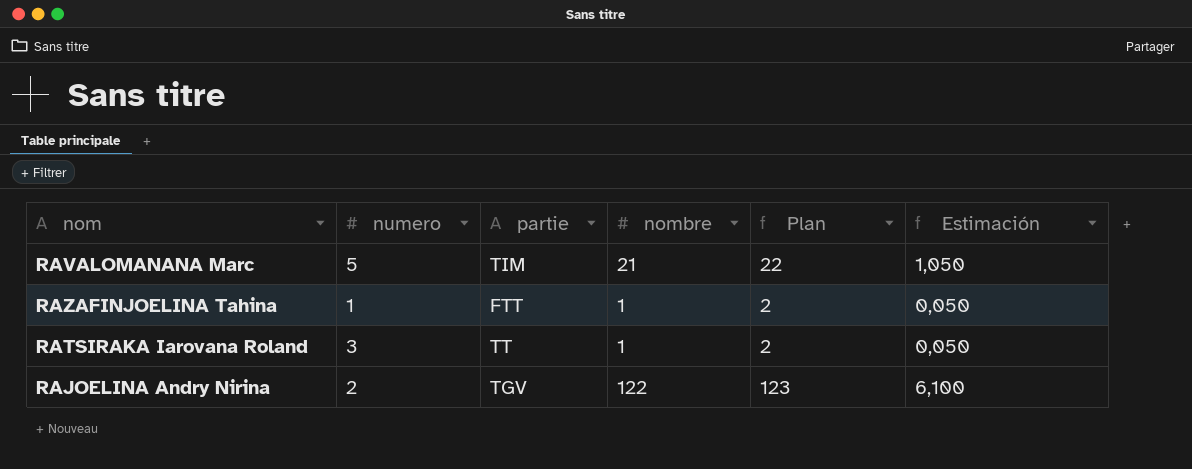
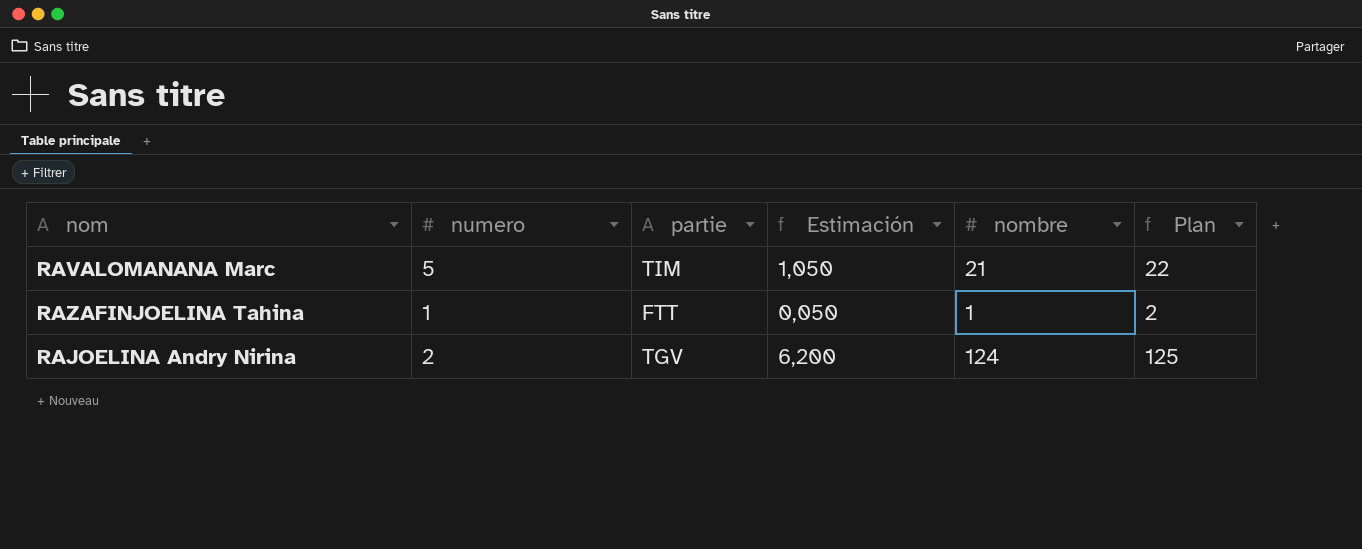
column Estimación | position: 6 -> 4
row RATSIRAKA Iarovana Roland: 3 | TT | 1 | 2 | 0,050 -> none
RAJOELINA Andry Nirina | Estimación: 6,100 -> 6,200
RAJOELINA Andry Nirina | nombre: 122 -> 124
RAJOELINA Andry Nirina | Plan: 123 -> 125

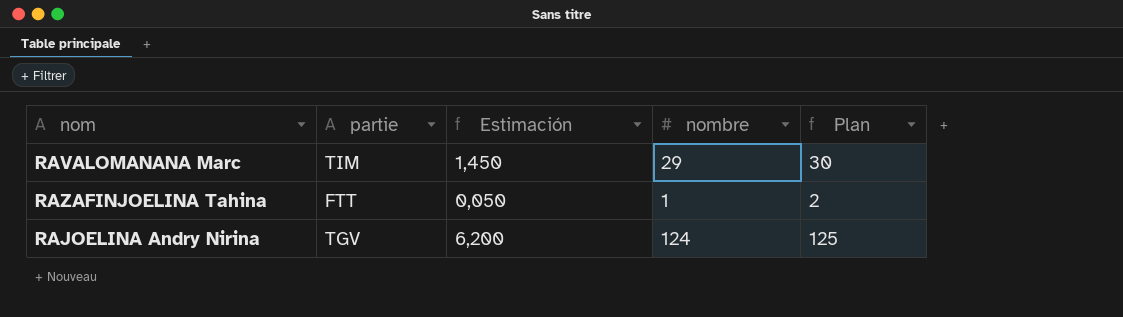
column numero | position: 2 -> none
RAVALOMANANA Marc | Estimación: 1,050 -> 1,450
RAVALOMANANA Marc | nombre: 21 -> 29
RAVALOMANANA Marc | Plan: 22 -> 30

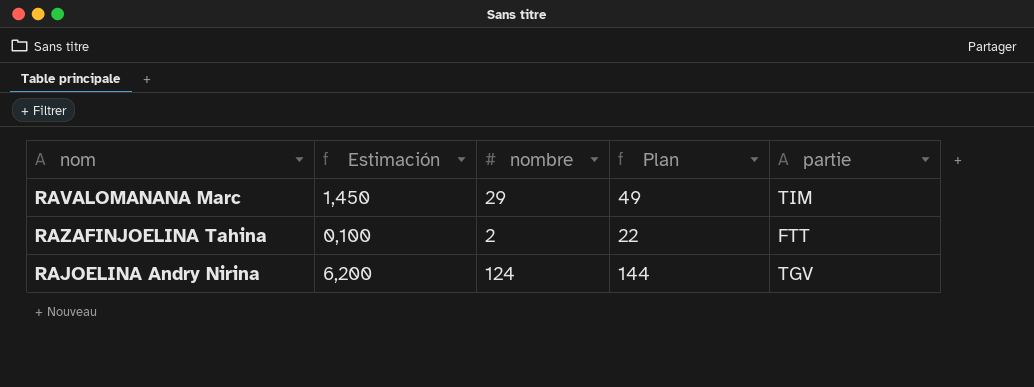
column Plan | formula: [nombre] + 1 -> [nombre] + 20
column partie | position: 2 -> 5
RAZAFINJOELINA Tahina | Estimación: 0,050 -> 0,100
RAZAFINJOELINA Tahina | nombre: 1 -> 2

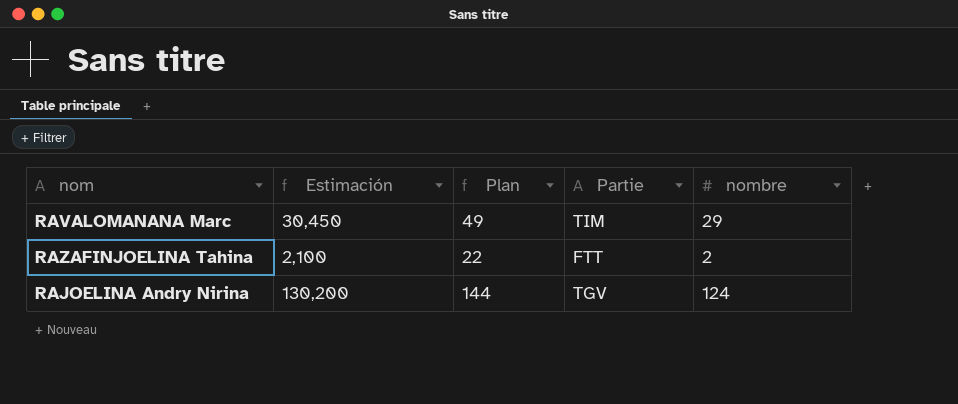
column Estimación | formula: [nombre] * 0,05 -> [nombre] * 1,05
column name: partie -> Partie
column nombre | position: 3 -> 5

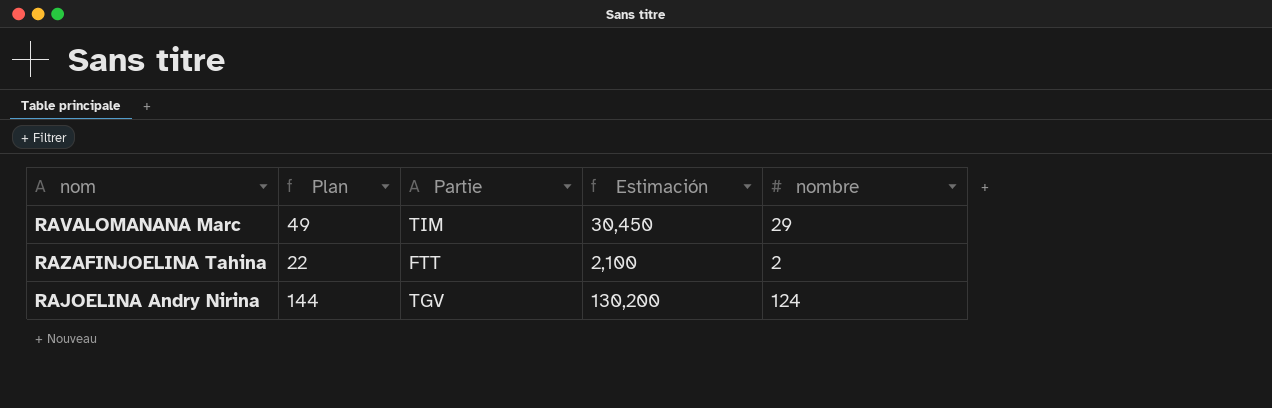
column Estimación | position: 2 -> 4

